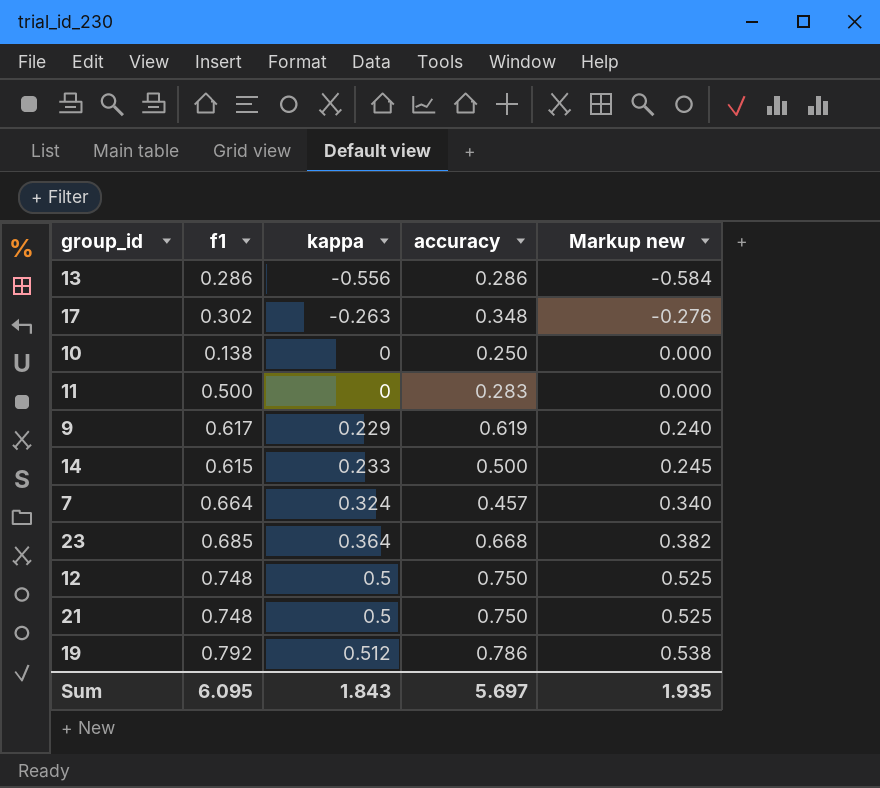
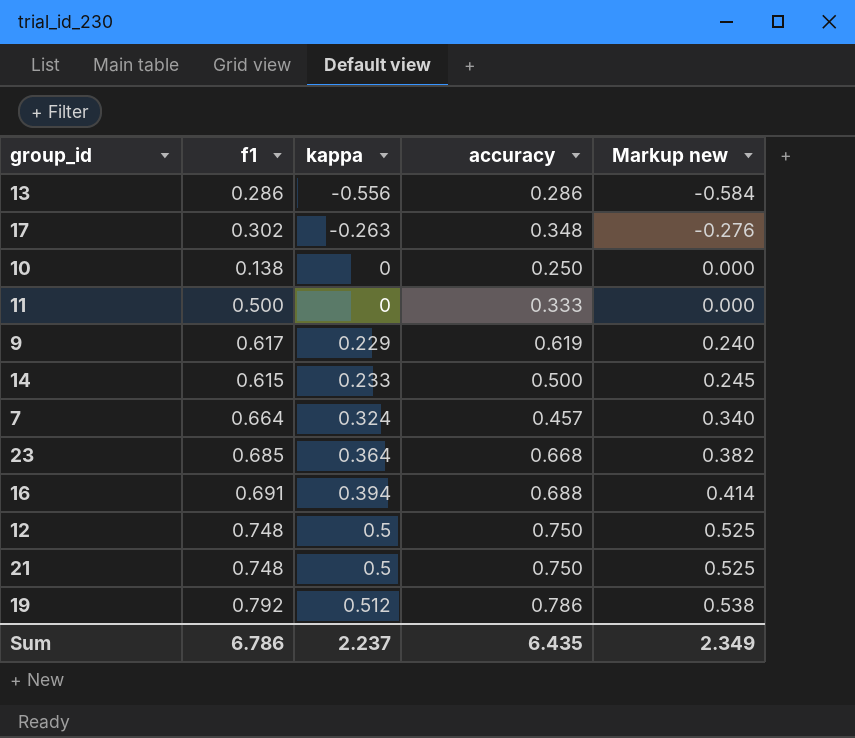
11 | accuracy: 0.283 -> 0.333
row 16: none -> 0.691 | 0.394 | 0.688 | 0.414
Sum | f1: 6.095 -> 6.786
Sum | kappa: 1.843 -> 2.237
Sum | accuracy: 5.697 -> 6.435
Sum | Markup new: 1.935 -> 2.349

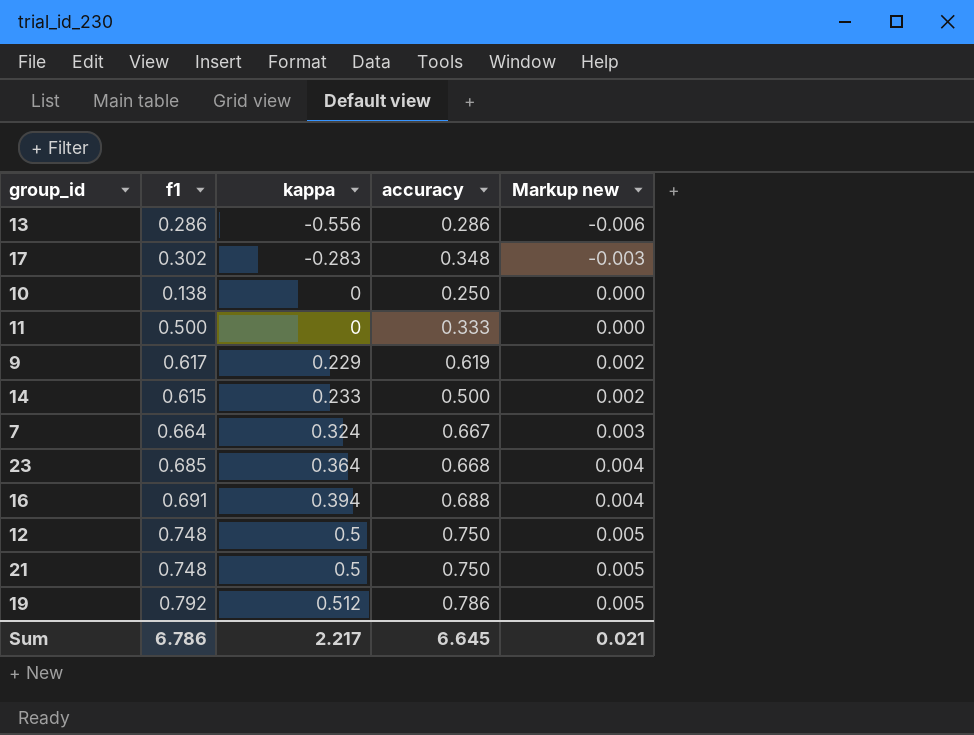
column Markup new | formula: [kappa] * 1.05 -> [kappa] * 0.01
17 | kappa: -0.263 -> -0.283
7 | accuracy: 0.457 -> 0.667
Sum | kappa: 2.237 -> 2.217
Sum | accuracy: 6.435 -> 6.645
Sum | Markup new: 2.349 -> 0.021

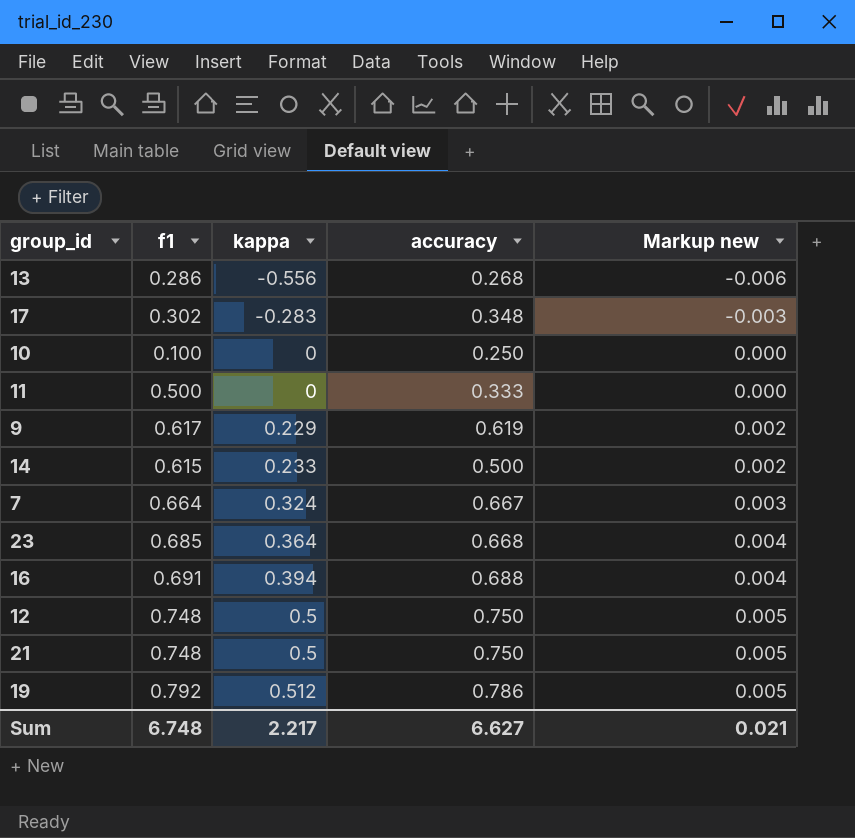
13 | accuracy: 0.286 -> 0.268
10 | f1: 0.138 -> 0.100
Sum | f1: 6.786 -> 6.748
Sum | accuracy: 6.645 -> 6.627

